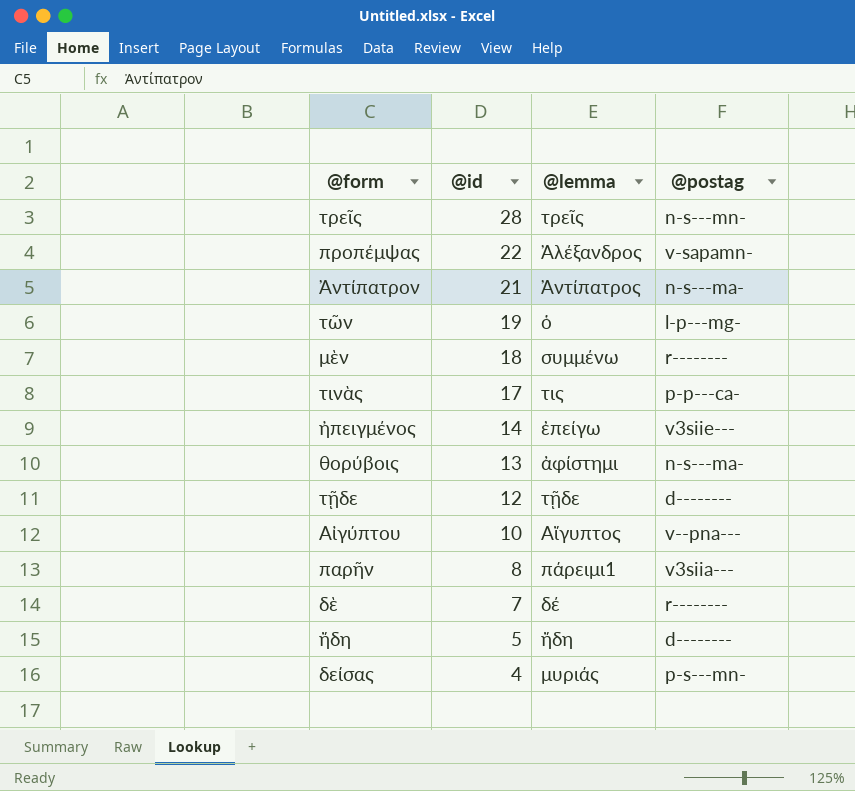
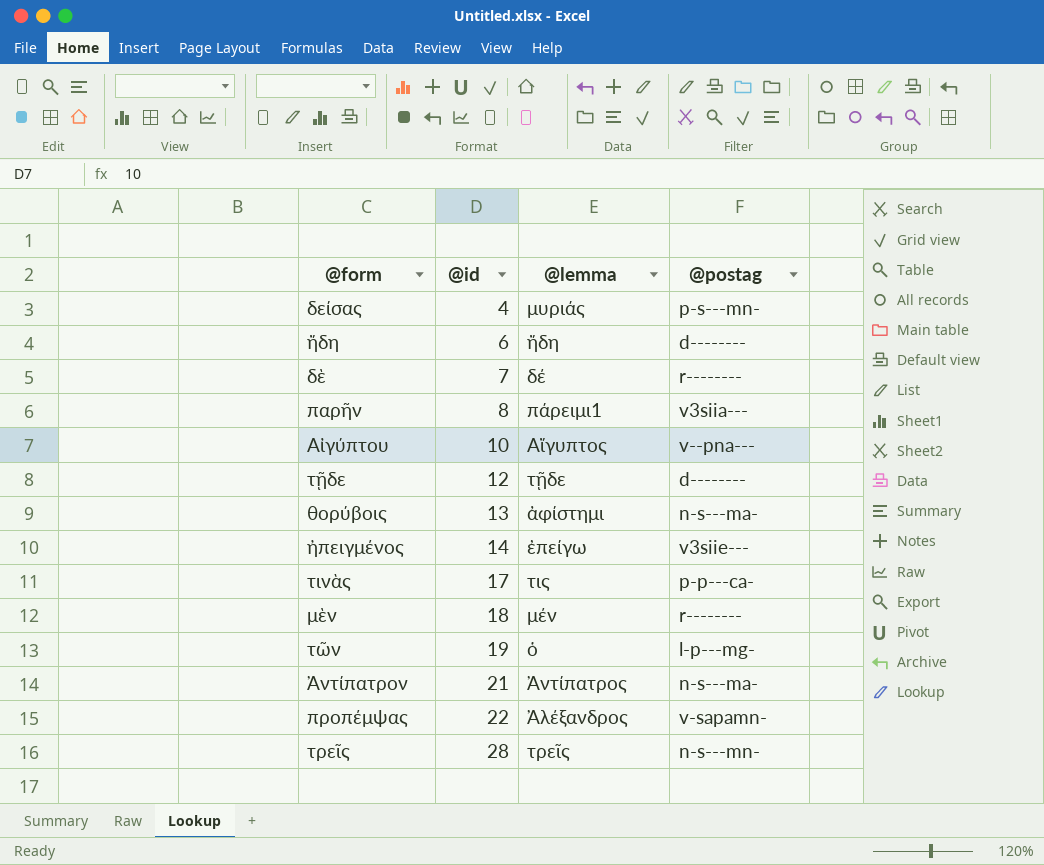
row order: @id descending -> @id ascending
ἤδη | @id: 5 -> 6
μὲν | @lemma: συμμένω -> μέν

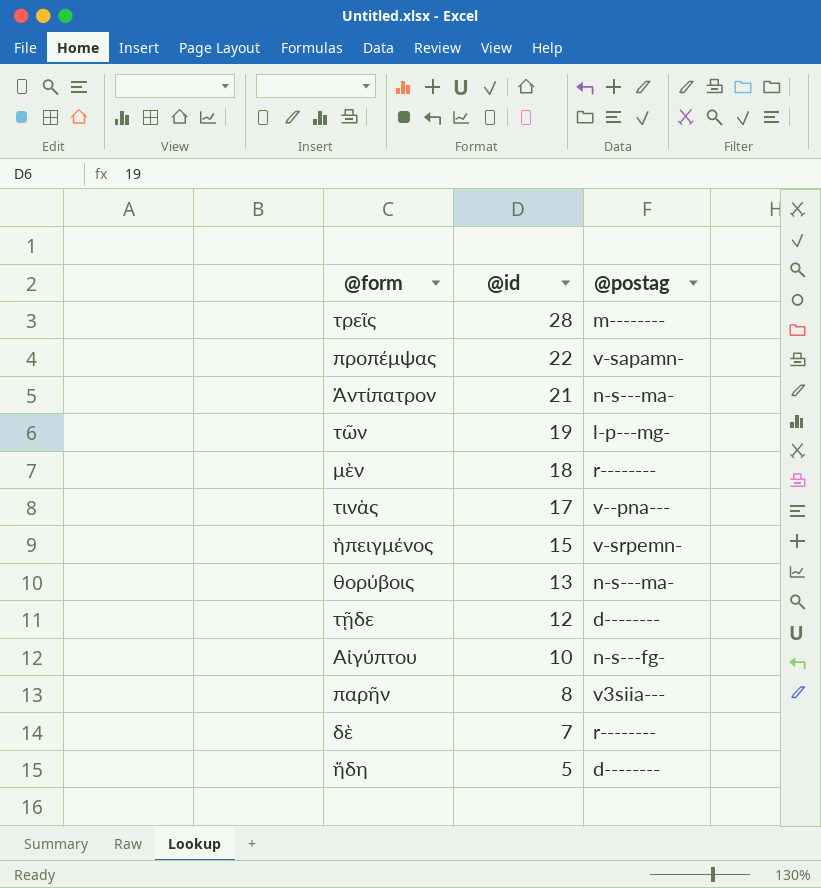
row order: @id ascending -> @id descending
column @lemma | position: 3 -> none
row δείσας: 4 | μυριάς | p-s---mn- -> none
τρεῖς | @postag: n-s---mn- -> m--------
τινὰς | @postag: p-p---ca- -> v--pna---
ἠπειγμένος | @id: 14 -> 15
ἠπειγμένος | @postag: v3siie--- -> v-srpemn-
Αἰγύπτου | @postag: v--pna--- -> n-s---fg-
ἤδη | @id: 6 -> 5

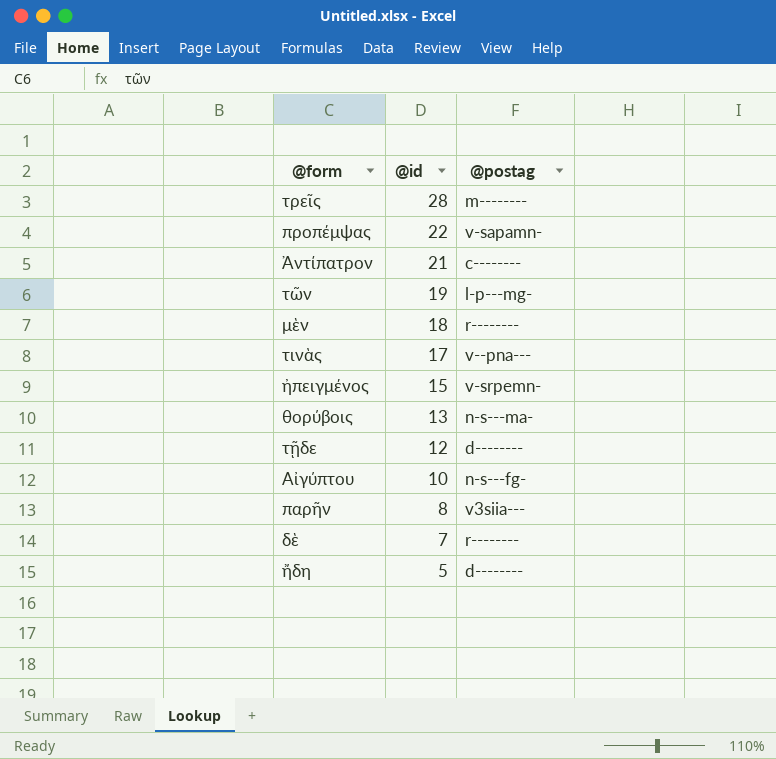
Ἀντίπατρον | @postag: n-s---ma- -> c--------

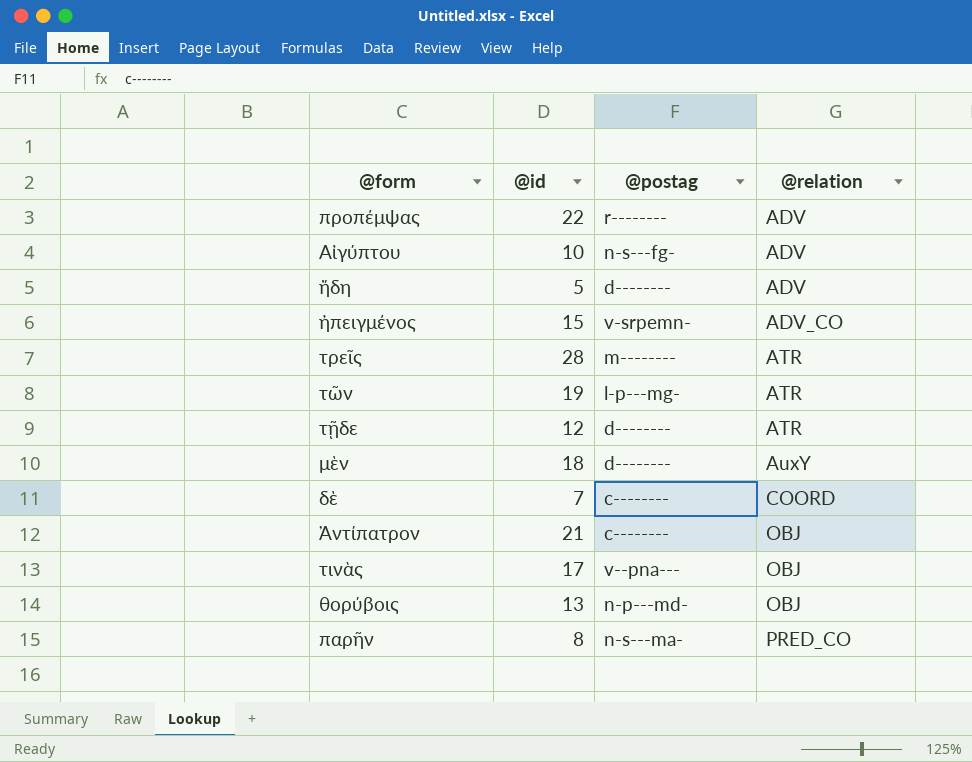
row order: @id descending -> @relation ascending
column @relation | position: none -> 4
προπέμψας | @postag: v-sapamn- -> r--------
μὲν | @postag: r-------- -> d--------
δὲ | @postag: r-------- -> c--------
θορύβοις | @postag: n-s---ma- -> n-p---md-
παρῆν | @postag: v3siia--- -> n-s---ma-

